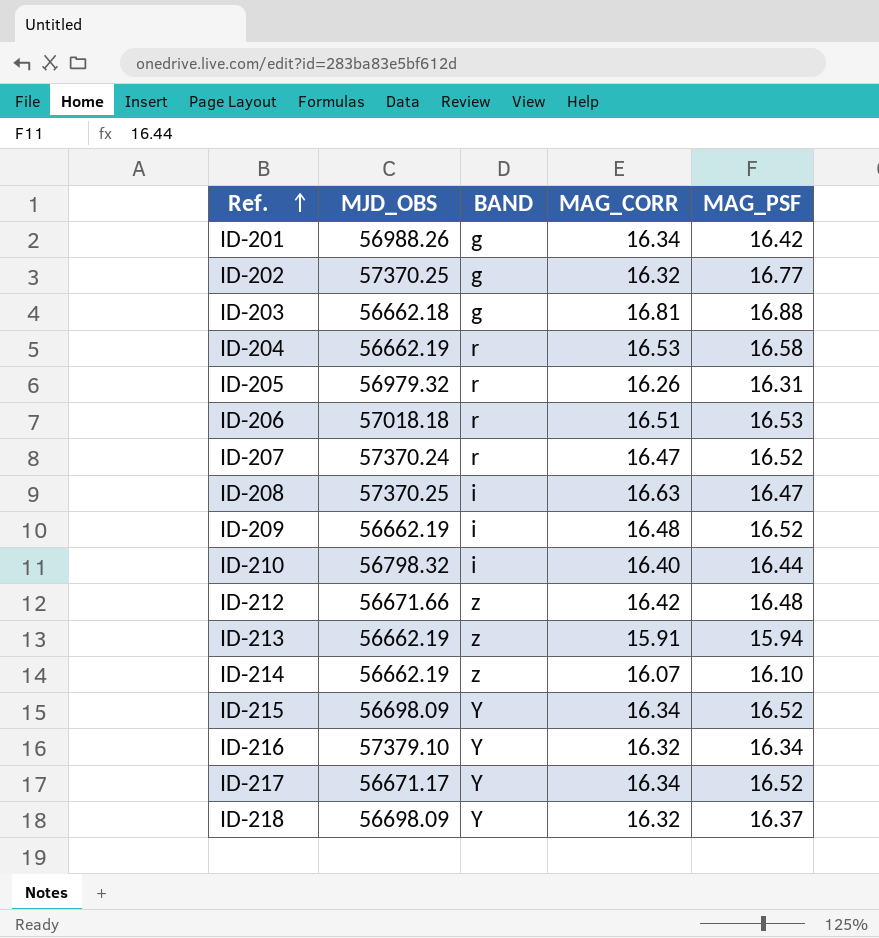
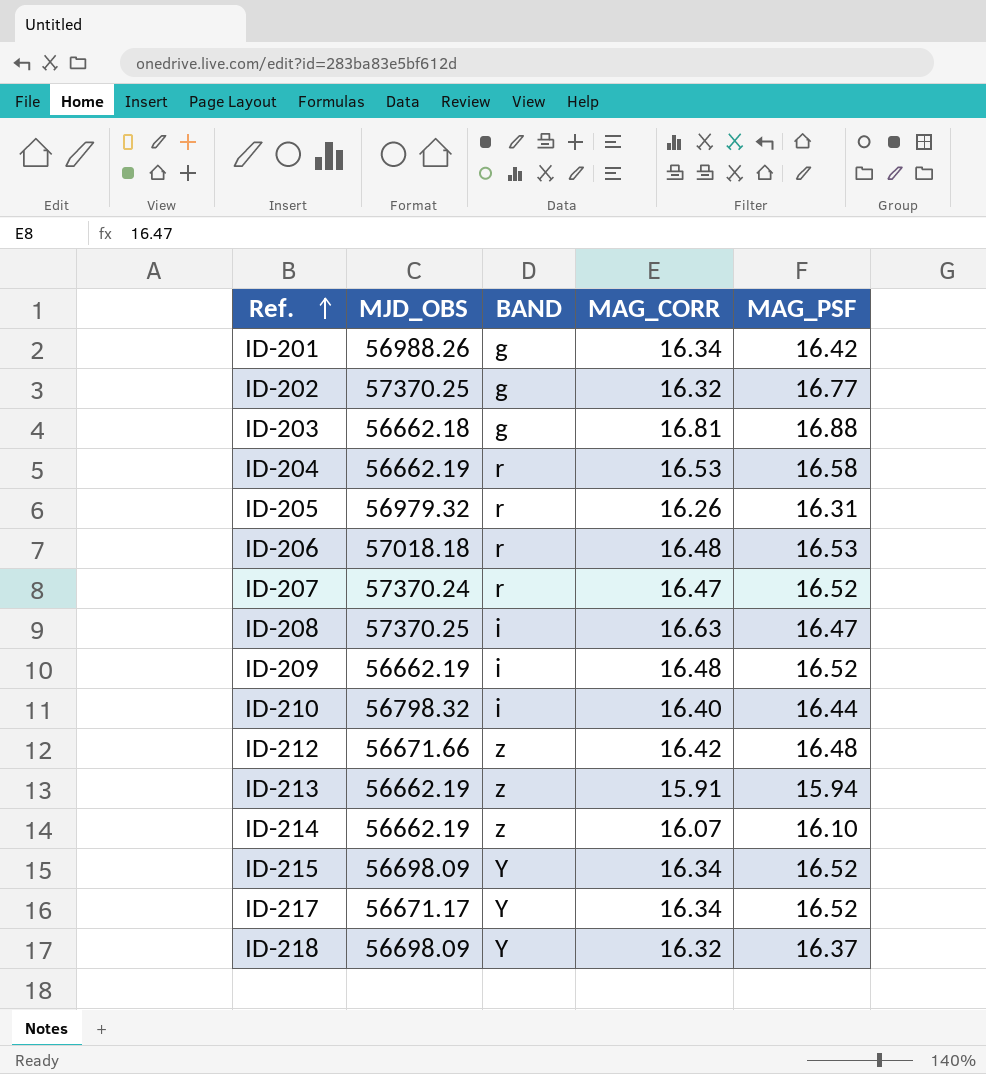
row ID-216: 57379.10 | Y | 16.32 | 16.34 -> none
ID-206 | MAG_CORR: 16.51 -> 16.48

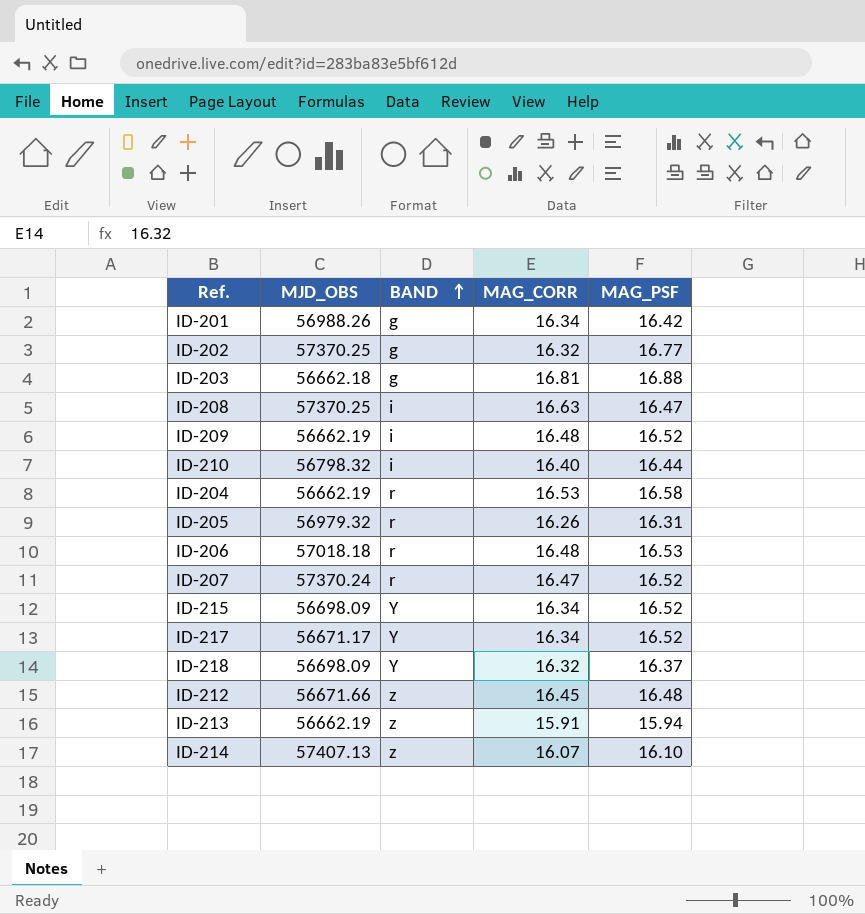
row order: Ref. ascending -> BAND ascending
ID-212 | MAG_CORR: 16.42 -> 16.45
ID-214 | MJD_OBS: 56662.19 -> 57407.13

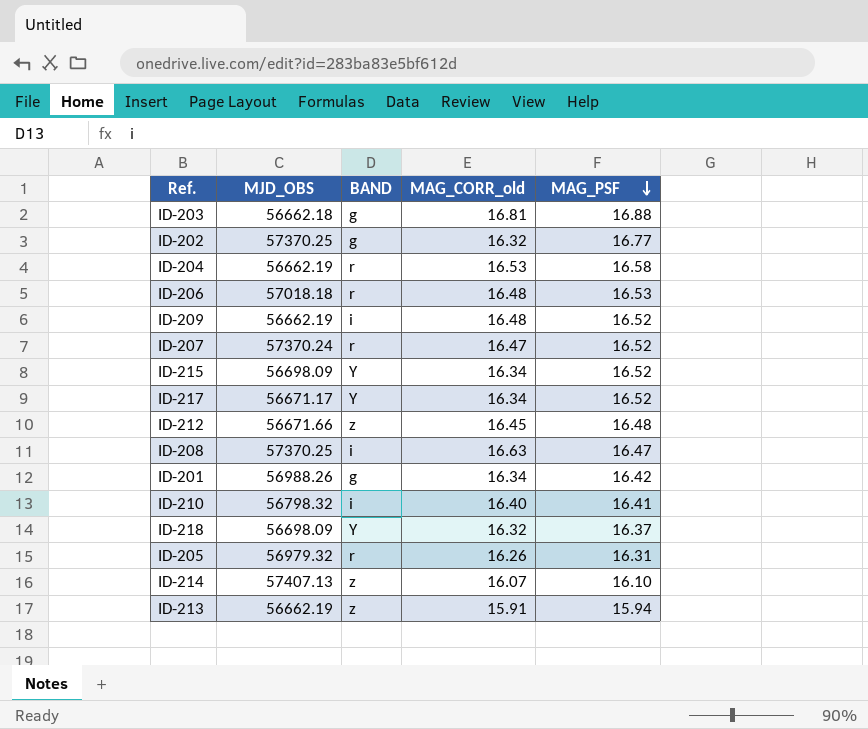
row order: BAND ascending -> MAG_PSF descending
column name: MAG_CORR -> MAG_CORR_old
ID-210 | MAG_PSF: 16.44 -> 16.41

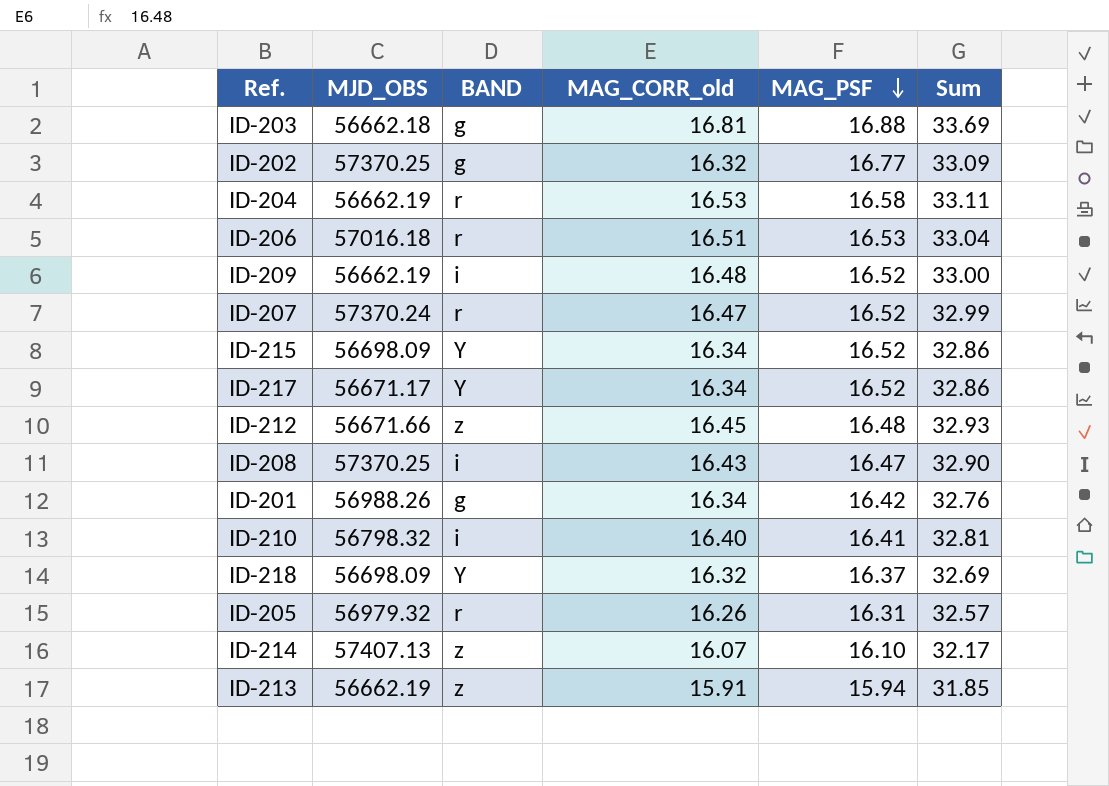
column Sum | formula: none -> [MAG_CORR_old] + [MAG_PSF]
ID-206 | MJD_OBS: 57018.18 -> 57016.18
ID-206 | MAG_CORR_old: 16.48 -> 16.51
ID-208 | MAG_CORR_old: 16.63 -> 16.43

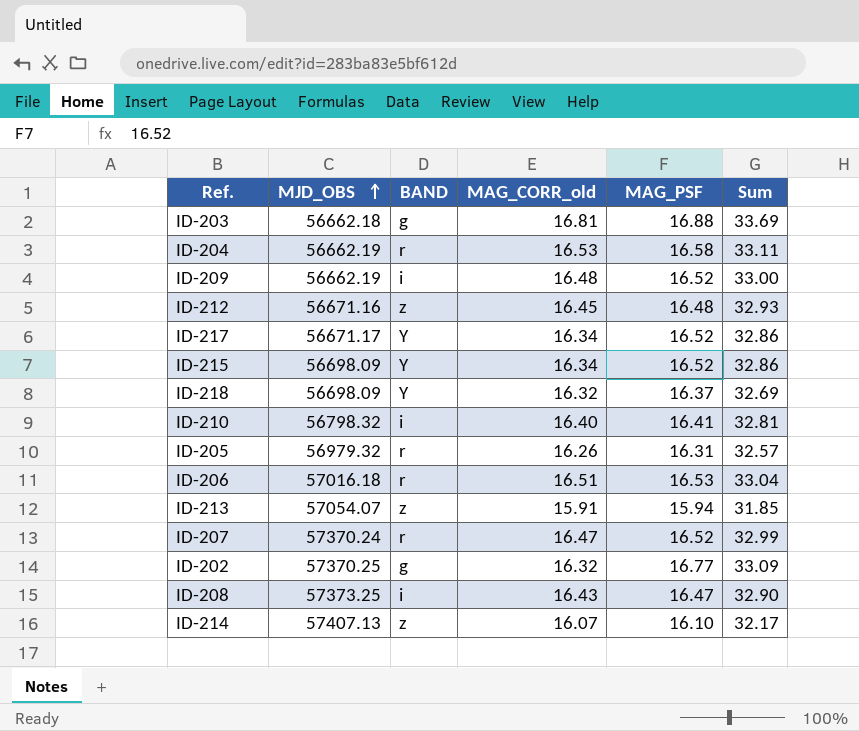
row order: MAG_PSF descending -> MJD_OBS ascending
row ID-201: 56988.26 | g | 16.34 | 16.42 | 32.76 -> none
ID-212 | MJD_OBS: 56671.66 -> 56671.16
ID-213 | MJD_OBS: 56662.19 -> 57054.07
ID-208 | MJD_OBS: 57370.25 -> 57373.25

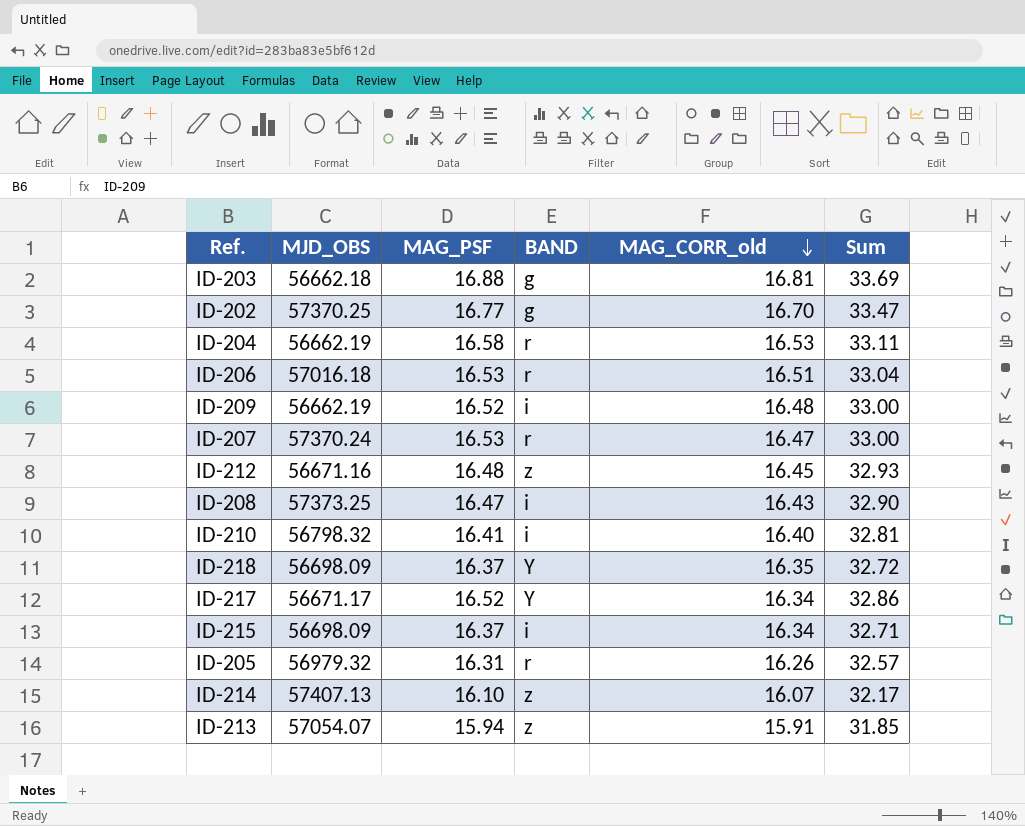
row order: MJD_OBS ascending -> MAG_CORR_old descending
column MAG_PSF | position: 5 -> 3
ID-202 | MAG_CORR_old: 16.32 -> 16.70
ID-202 | Sum: 33.09 -> 33.47
ID-207 | MAG_PSF: 16.52 -> 16.53
ID-207 | Sum: 32.99 -> 33.00
ID-218 | MAG_CORR_old: 16.32 -> 16.35
ID-218 | Sum: 32.69 -> 32.72
ID-215 | MAG_PSF: 16.52 -> 16.37
ID-215 | BAND: Y -> i
ID-215 | Sum: 32.86 -> 32.71

